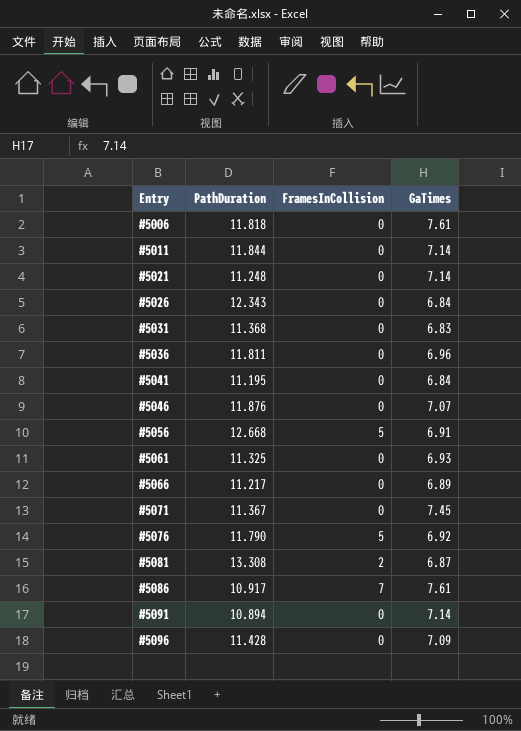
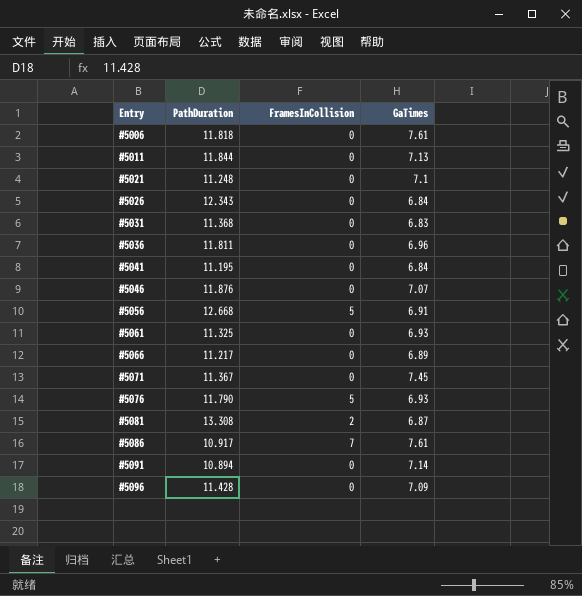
#5011 | GaTimes: 7.14 -> 7.13
#5021 | GaTimes: 7.14 -> 7.1
#5076 | GaTimes: 6.92 -> 6.93

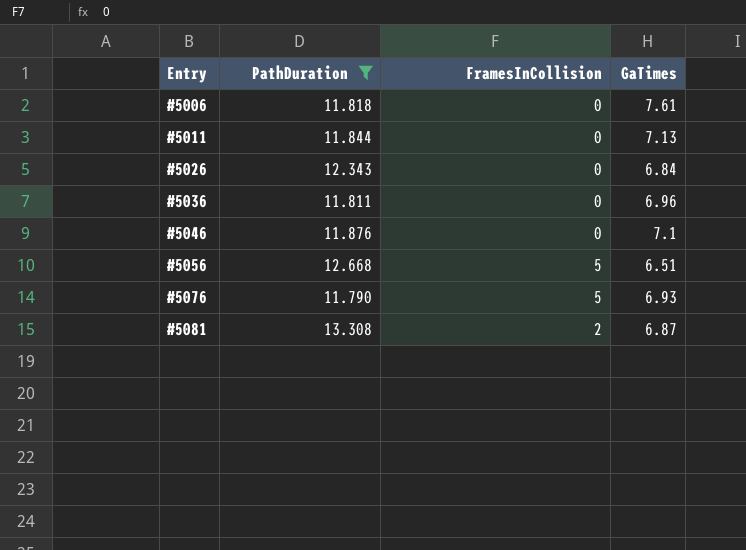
filter: none -> PathDuration >= 11.790
#5046 | GaTimes: 7.07 -> 7.1
#5056 | GaTimes: 6.91 -> 6.51

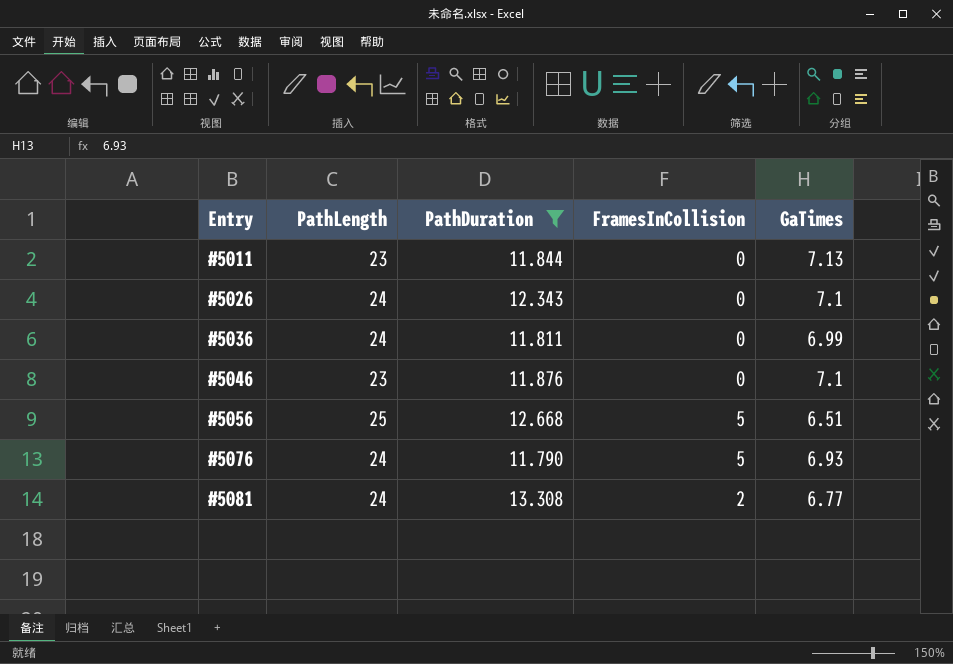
column PathLength | position: none -> 2
row #5006: 11.818 | 0 | 7.61 -> none
#5026 | GaTimes: 6.84 -> 7.1
#5036 | GaTimes: 6.96 -> 6.99
#5081 | GaTimes: 6.87 -> 6.77

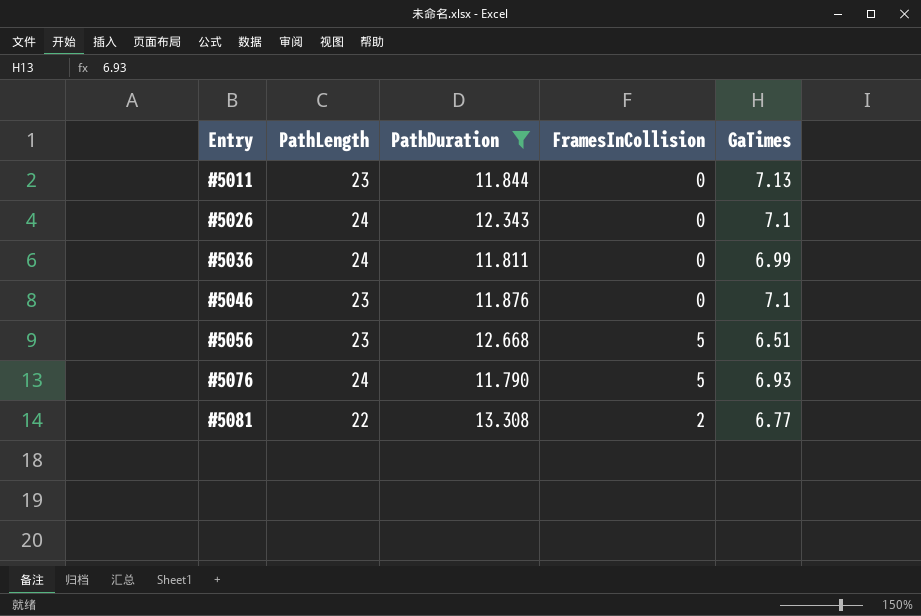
#5056 | PathLength: 25 -> 23
#5081 | PathLength: 24 -> 22

